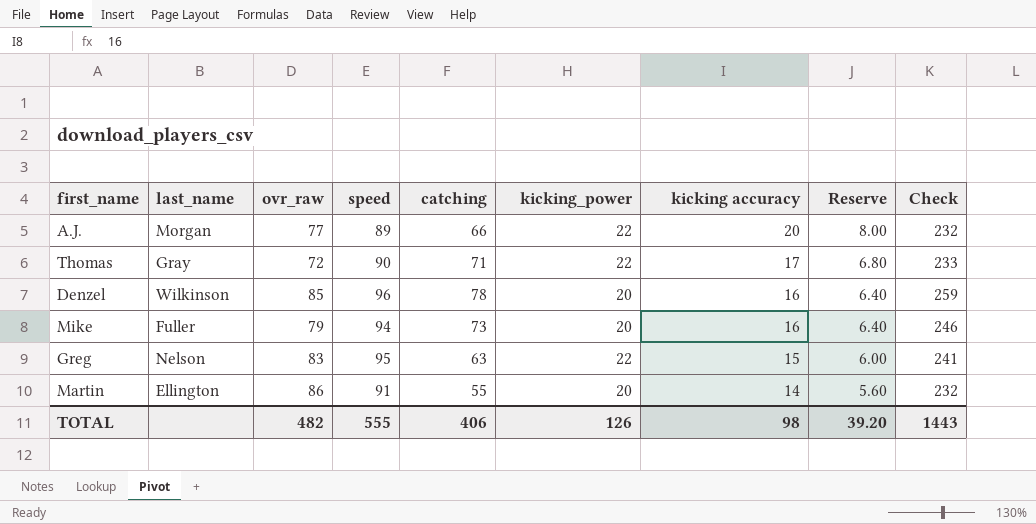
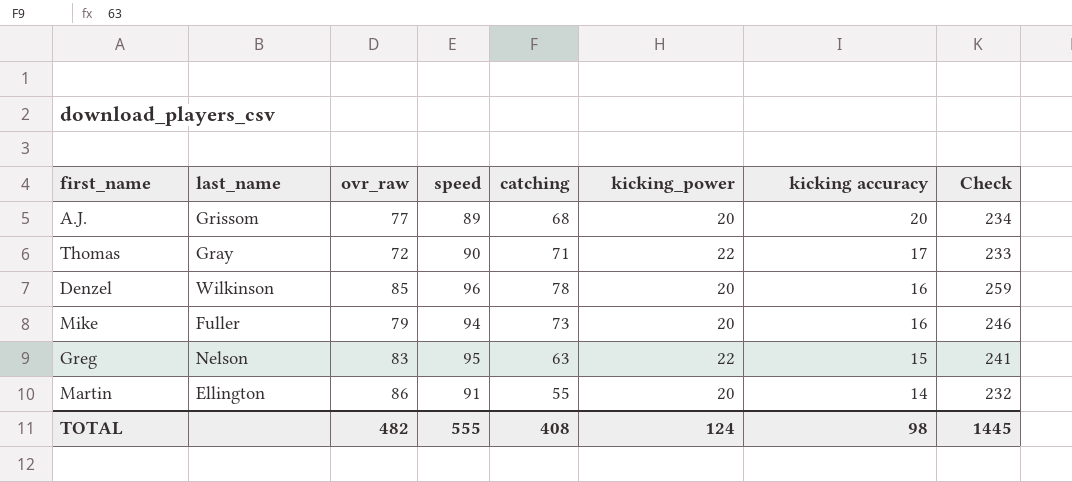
column Reserve | formula: [kicking accuracy] * 0.4 -> none
A.J. | last_name: Morgan -> Grissom
A.J. | catching: 66 -> 68
A.J. | kicking_power: 22 -> 20
A.J. | Check: 232 -> 234
TOTAL | catching: 406 -> 408
TOTAL | kicking_power: 126 -> 124
TOTAL | Check: 1443 -> 1445

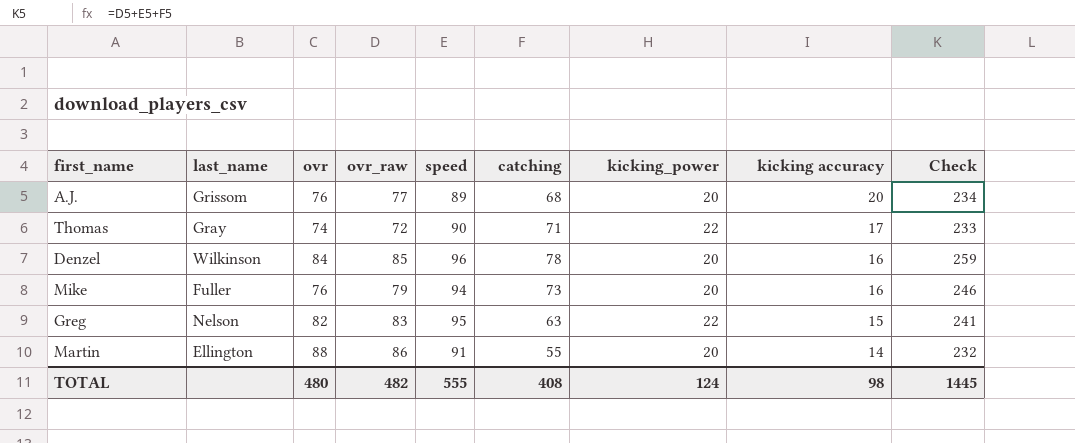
column ovr | position: none -> 3

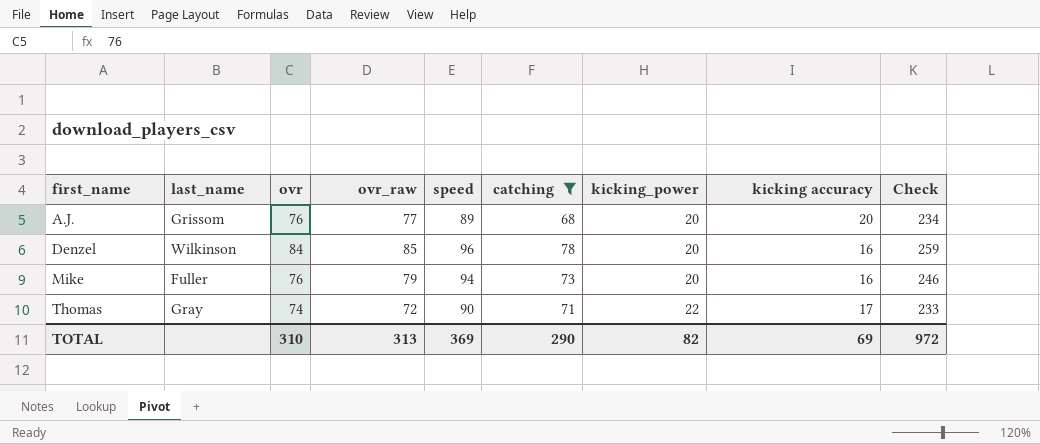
filter: none -> catching >= 68
row order: kicking accuracy descending -> first_name ascending
TOTAL | ovr: 480 -> 310
TOTAL | ovr_raw: 482 -> 313
TOTAL | speed: 555 -> 369
TOTAL | catching: 408 -> 290
TOTAL | kicking_power: 124 -> 82
TOTAL | kicking accuracy: 98 -> 69
TOTAL | Check: 1445 -> 972

